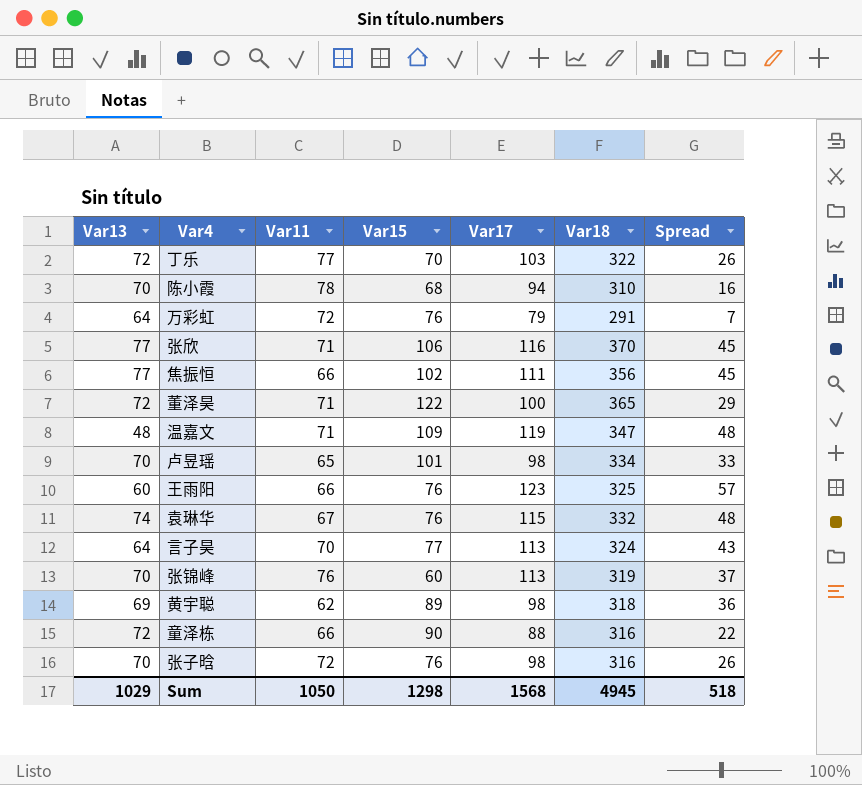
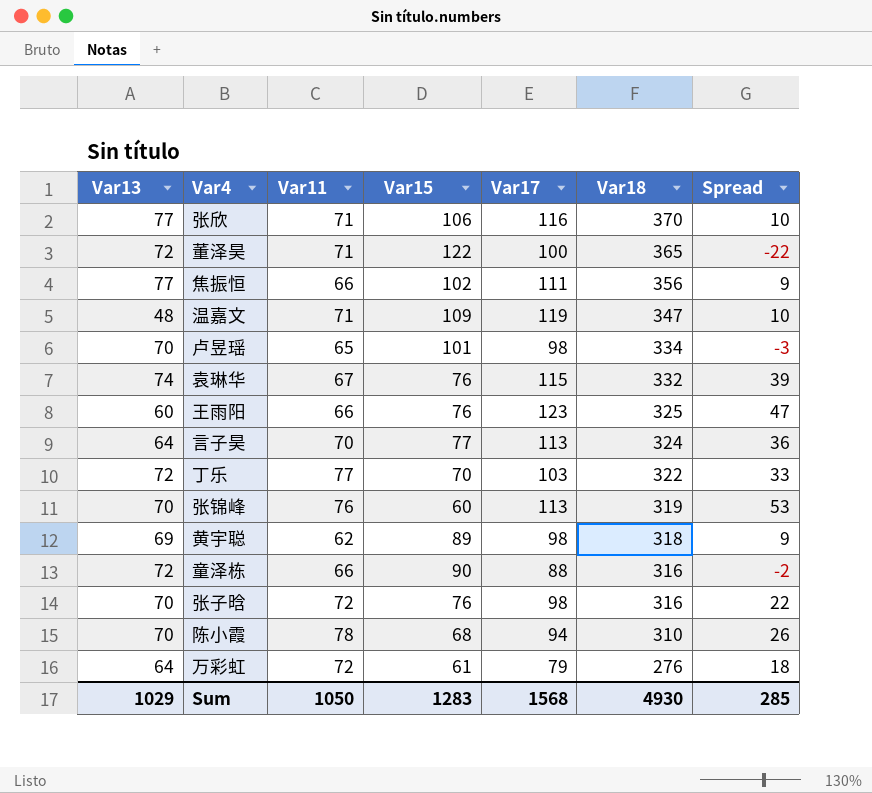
row order: none -> Var18 descending
column Spread | formula: [Var17] - [Var11] -> [Var17] - [Var15]
万彩虹 | Var15: 76 -> 61
万彩虹 | Var18: 291 -> 276
Sum | Var15: 1298 -> 1283
Sum | Var18: 4945 -> 4930
Sum | Spread: 518 -> 285

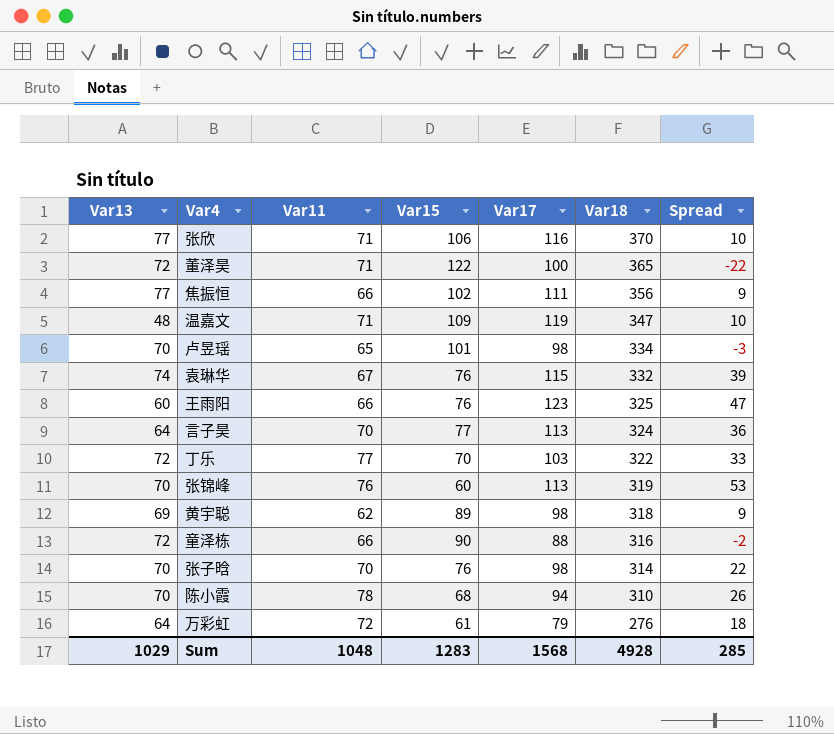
张子晗 | Var11: 72 -> 70
张子晗 | Var18: 316 -> 314
Sum | Var11: 1050 -> 1048
Sum | Var18: 4930 -> 4928

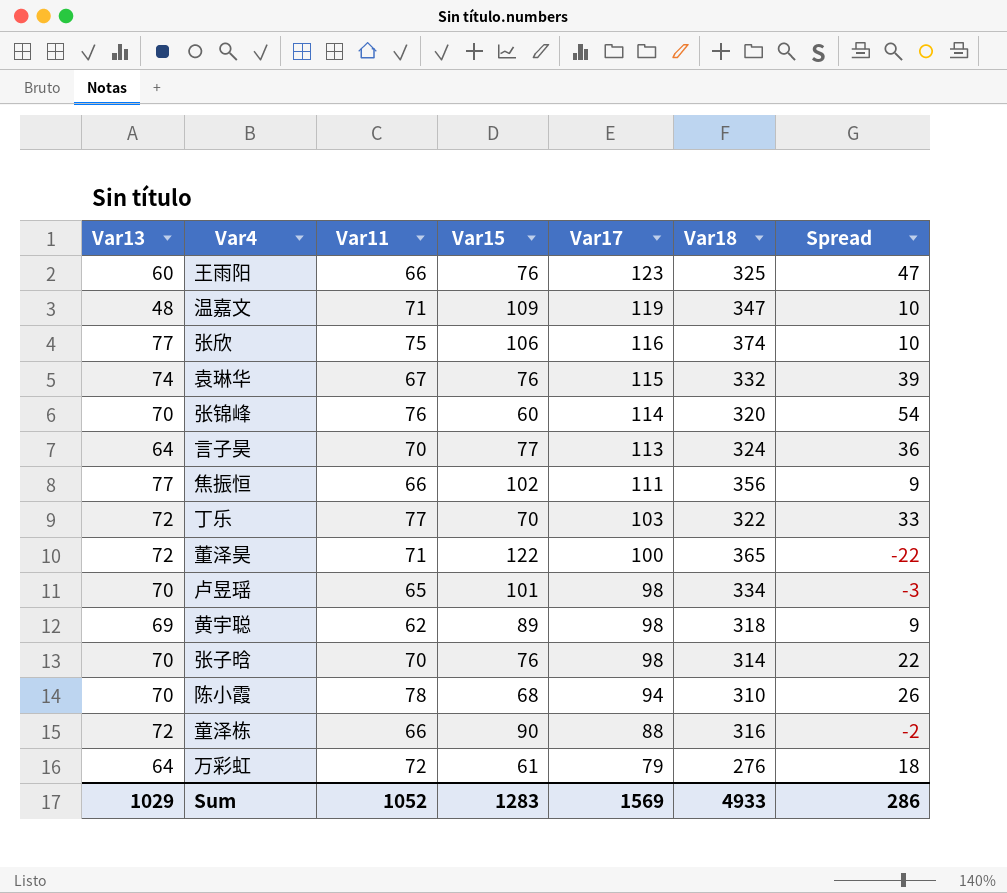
row order: Var18 descending -> Var17 descending
张欣 | Var11: 71 -> 75
张欣 | Var18: 370 -> 374
张锦峰 | Var17: 113 -> 114
张锦峰 | Var18: 319 -> 320
张锦峰 | Spread: 53 -> 54
Sum | Var11: 1048 -> 1052
Sum | Var17: 1568 -> 1569
Sum | Var18: 4928 -> 4933
Sum | Spread: 285 -> 286

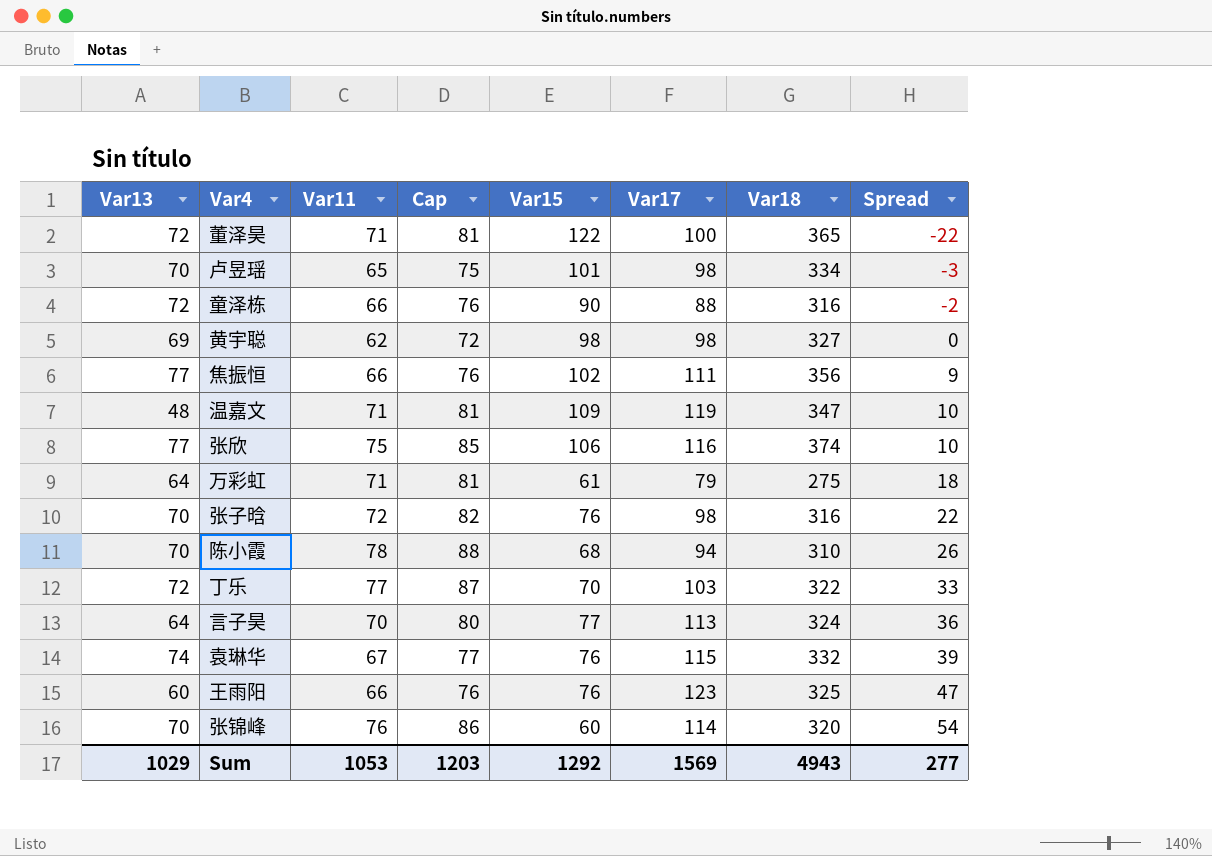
row order: Var17 descending -> Spread ascending
column Cap | formula: none -> [Var11] + 10
黄宇聪 | Var15: 89 -> 98
黄宇聪 | Var18: 318 -> 327
黄宇聪 | Spread: 9 -> 0
万彩虹 | Var11: 72 -> 71
万彩虹 | Var18: 276 -> 275
张子晗 | Var11: 70 -> 72
张子晗 | Var18: 314 -> 316
Sum | Var11: 1052 -> 1053
Sum | Var15: 1283 -> 1292
Sum | Var18: 4933 -> 4943
Sum | Spread: 286 -> 277

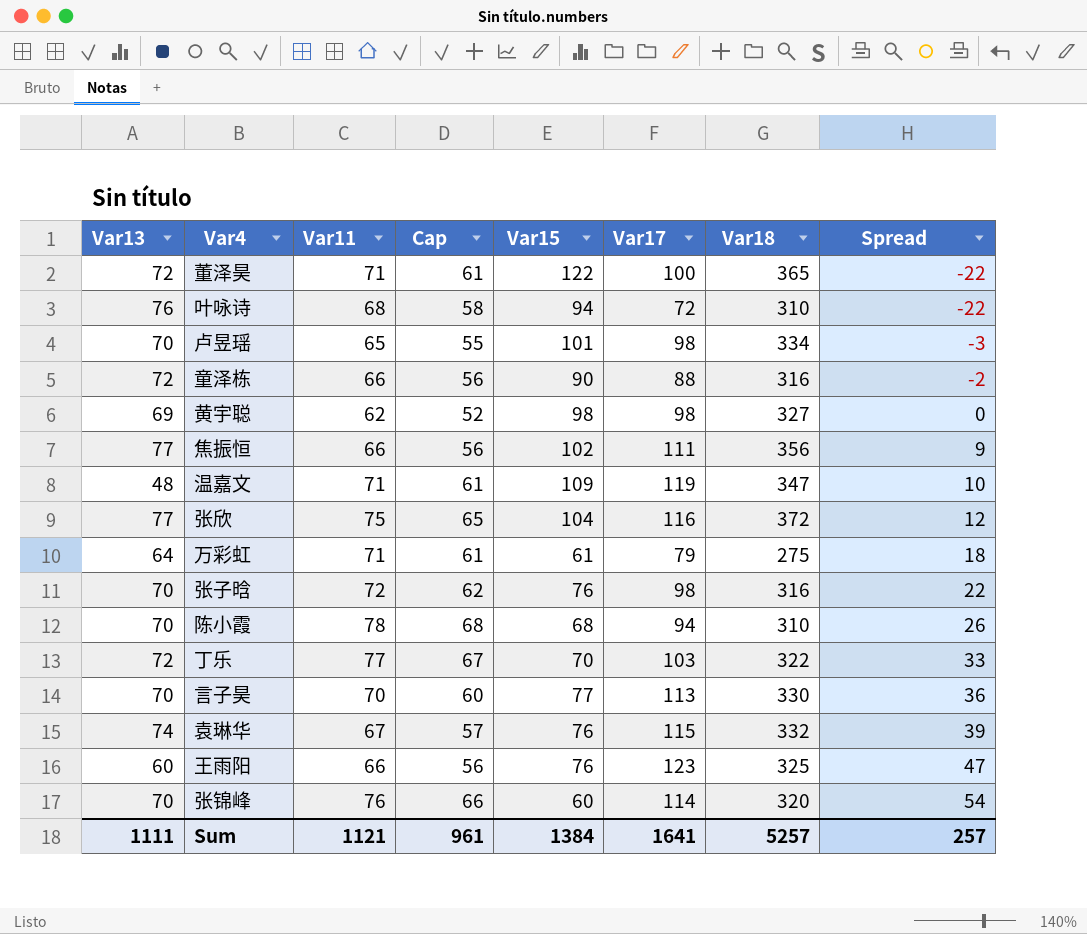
column Cap | formula: [Var11] + 10 -> [Var11] - 10
row 叶咏诗: none -> 76 | 68 | 58 | 94 | 72 | 310 | -22
张欣 | Var15: 106 -> 104
张欣 | Var18: 374 -> 372
张欣 | Spread: 10 -> 12
言子昊 | Var13: 64 -> 70
言子昊 | Var18: 324 -> 330
Sum | Var13: 1029 -> 1111
Sum | Var11: 1053 -> 1121
Sum | Cap: 1203 -> 961
Sum | Var15: 1292 -> 1384
Sum | Var17: 1569 -> 1641
Sum | Var18: 4943 -> 5257
Sum | Spread: 277 -> 257

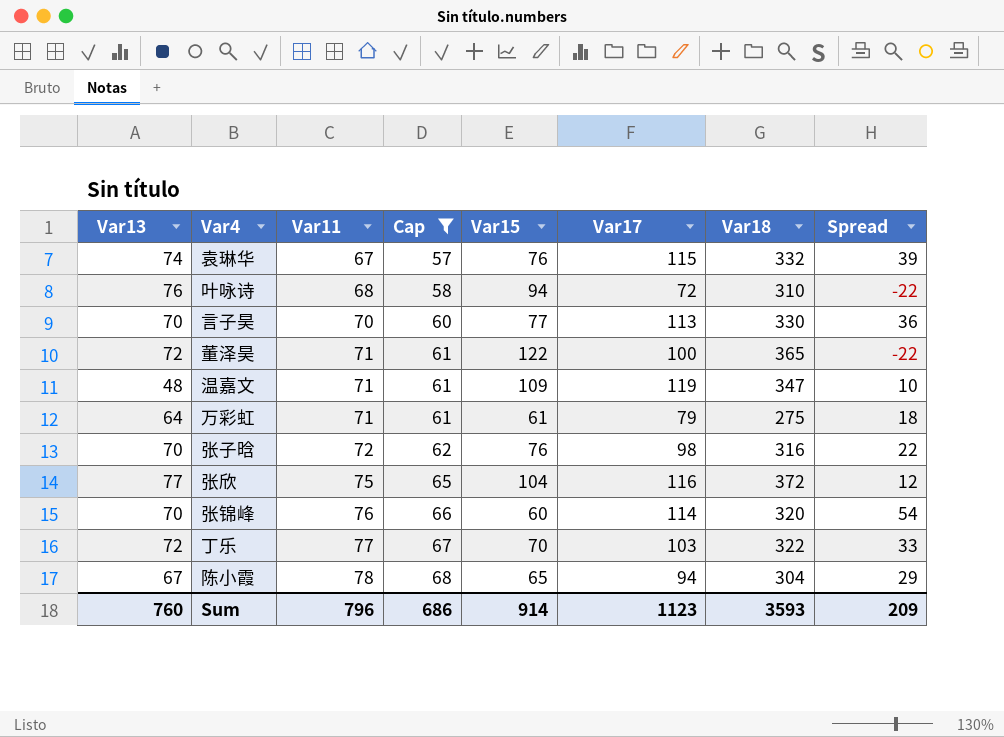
filter: none -> Cap >= 57
row order: Spread ascending -> Var11 ascending
陈小霞 | Var13: 70 -> 67
陈小霞 | Var15: 68 -> 65
陈小霞 | Var18: 310 -> 304
陈小霞 | Spread: 26 -> 29
Sum | Var13: 1111 -> 760
Sum | Var11: 1121 -> 796
Sum | Cap: 961 -> 686
Sum | Var15: 1384 -> 914
Sum | Var17: 1641 -> 1123
Sum | Var18: 5257 -> 3593
Sum | Spread: 257 -> 209

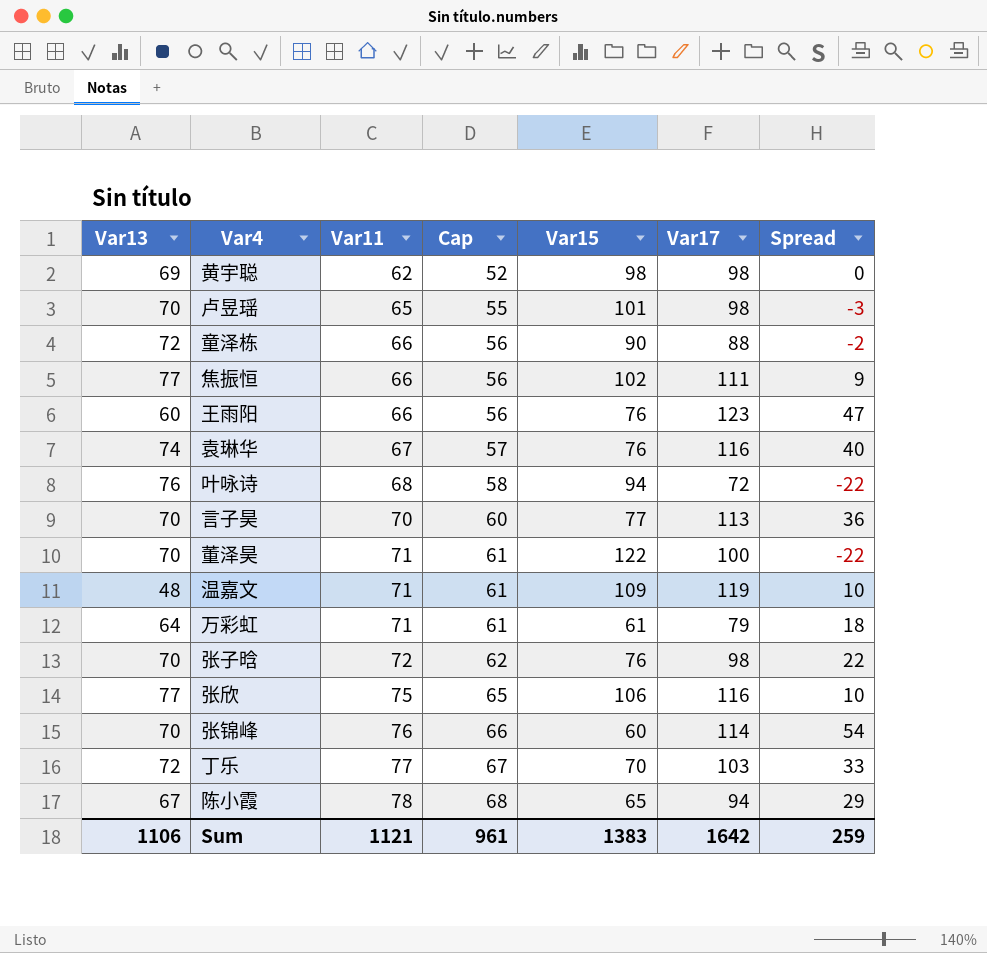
filter: Cap >= 57 -> none
column Var18 | formula: [Var13] + [Var11] + [Var15] + [Var17] -> none
袁琳华 | Var17: 115 -> 116
袁琳华 | Spread: 39 -> 40
董泽昊 | Var13: 72 -> 70
张欣 | Var15: 104 -> 106
张欣 | Spread: 12 -> 10
Sum | Var13: 760 -> 1106
Sum | Var11: 796 -> 1121
Sum | Cap: 686 -> 961
Sum | Var15: 914 -> 1383
Sum | Var17: 1123 -> 1642
Sum | Spread: 209 -> 259

